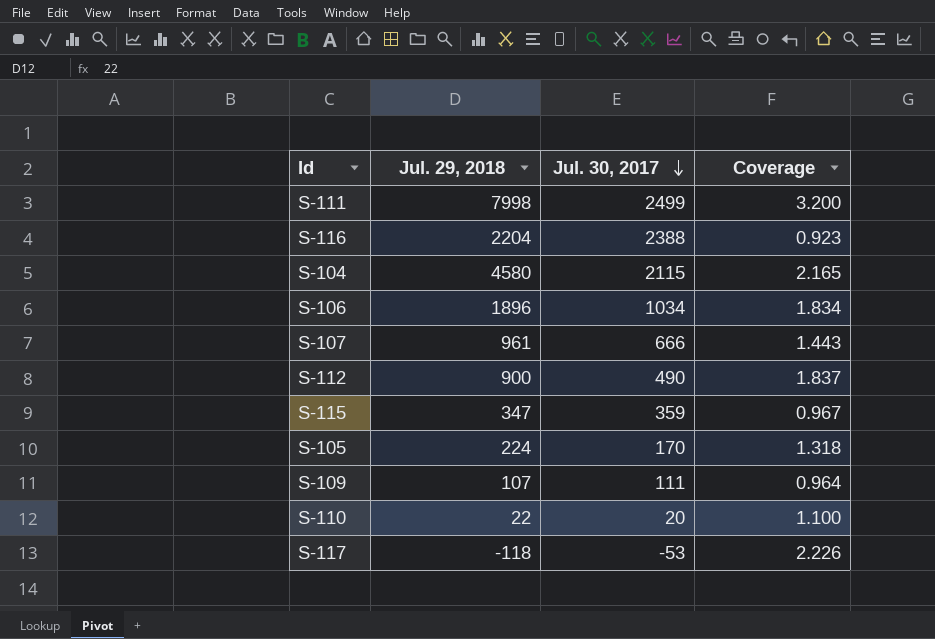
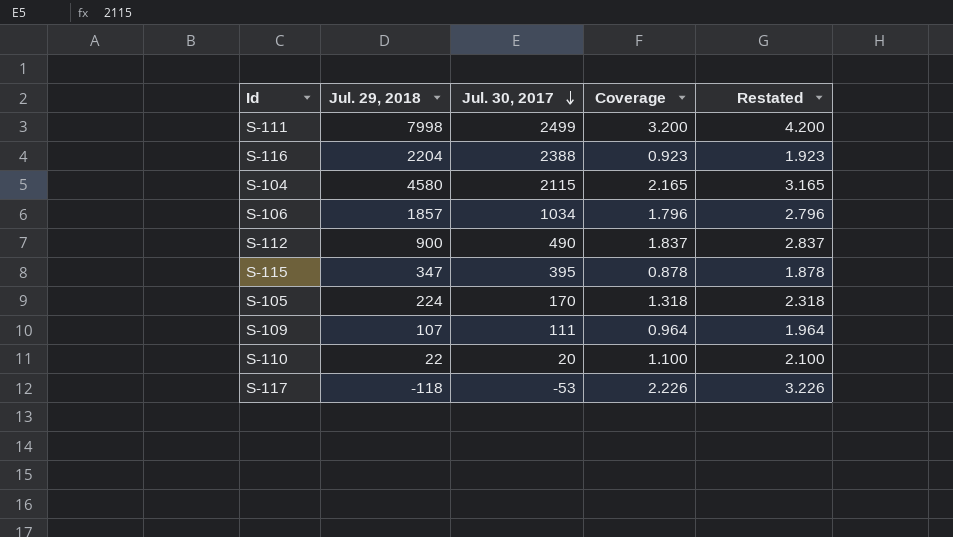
column Restated | formula: none -> [Coverage] + 1
row S-107: 961 | 666 | 1.443 -> none
S-106 | Jul. 29, 2018: 1896 -> 1857
S-106 | Coverage: 1.834 -> 1.796
S-115 | Jul. 30, 2017: 359 -> 395
S-115 | Coverage: 0.967 -> 0.878

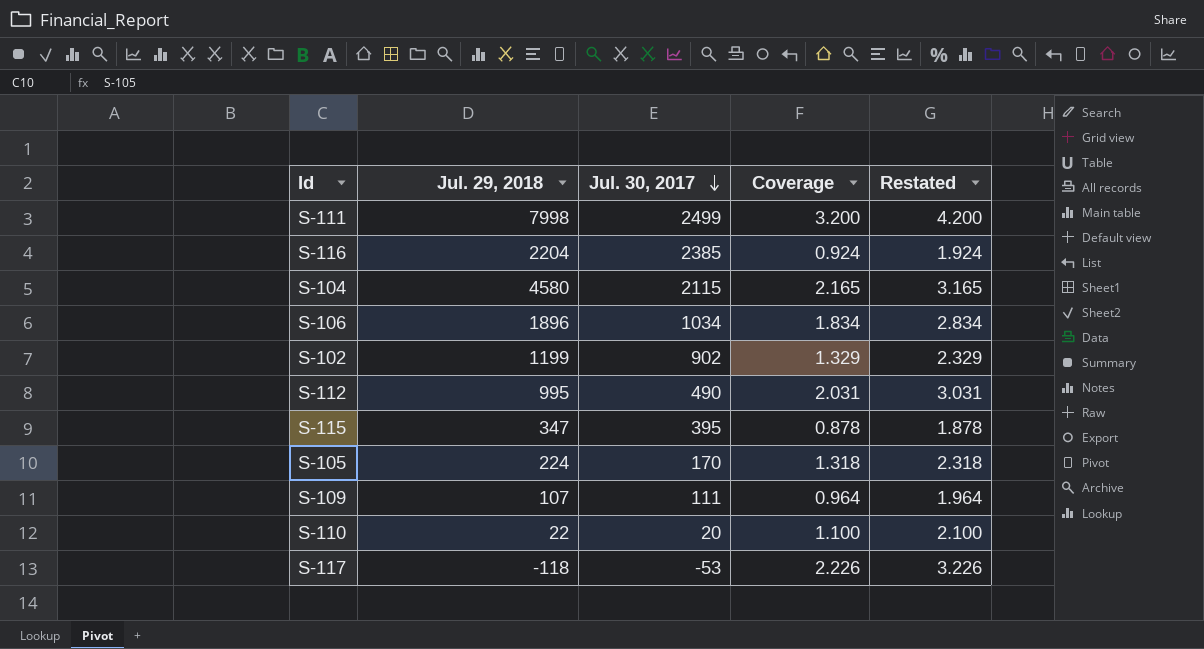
S-116 | Jul. 30, 2017: 2388 -> 2385
S-116 | Coverage: 0.923 -> 0.924
S-116 | Restated: 1.923 -> 1.924
S-106 | Jul. 29, 2018: 1857 -> 1896
S-106 | Coverage: 1.796 -> 1.834
S-106 | Restated: 2.796 -> 2.834
row S-102: none -> 1199 | 902 | 1.329 | 2.329
S-112 | Jul. 29, 2018: 900 -> 995
S-112 | Coverage: 1.837 -> 2.031
S-112 | Restated: 2.837 -> 3.031

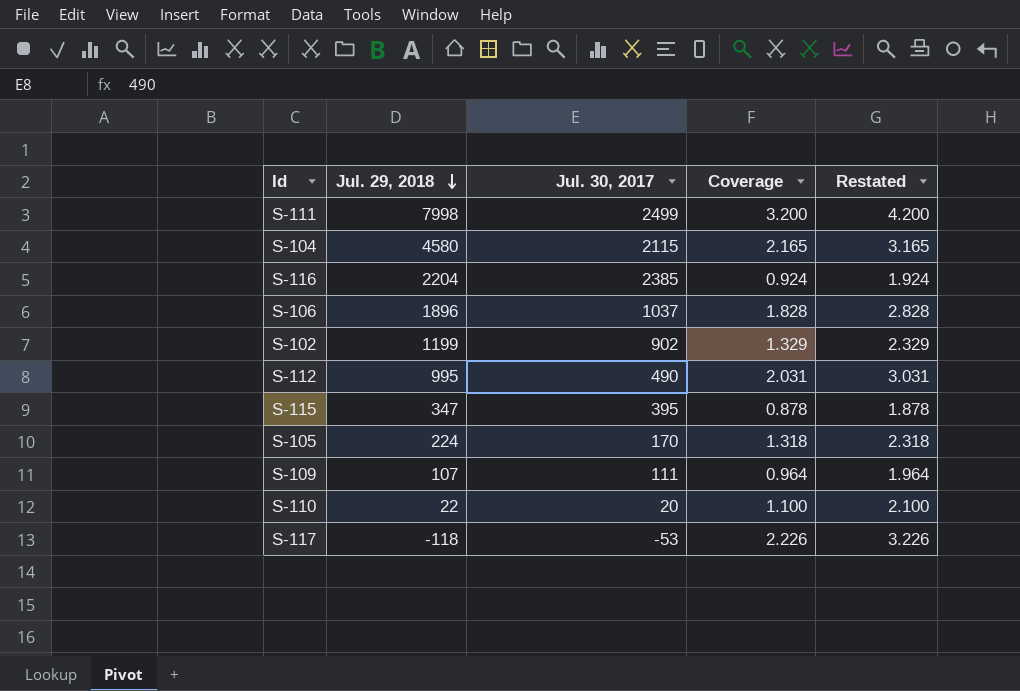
row order: Jul. 30, 2017 descending -> Jul. 29, 2018 descending
S-106 | Jul. 30, 2017: 1034 -> 1037
S-106 | Coverage: 1.834 -> 1.828
S-106 | Restated: 2.834 -> 2.828

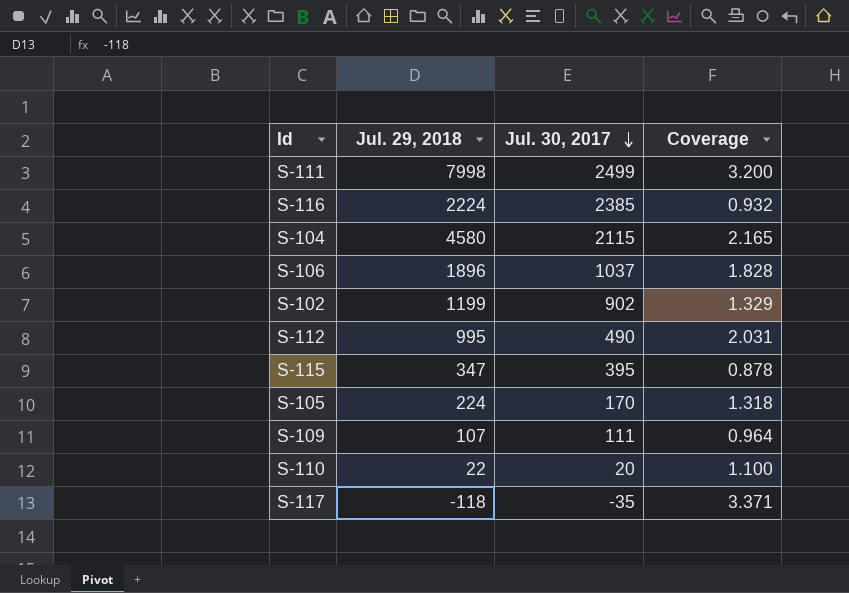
row order: Jul. 29, 2018 descending -> Jul. 30, 2017 descending
column Restated | formula: [Coverage] + 1 -> none
S-116 | Jul. 29, 2018: 2204 -> 2224
S-116 | Coverage: 0.924 -> 0.932
S-117 | Jul. 30, 2017: -53 -> -35
S-117 | Coverage: 2.226 -> 3.371

